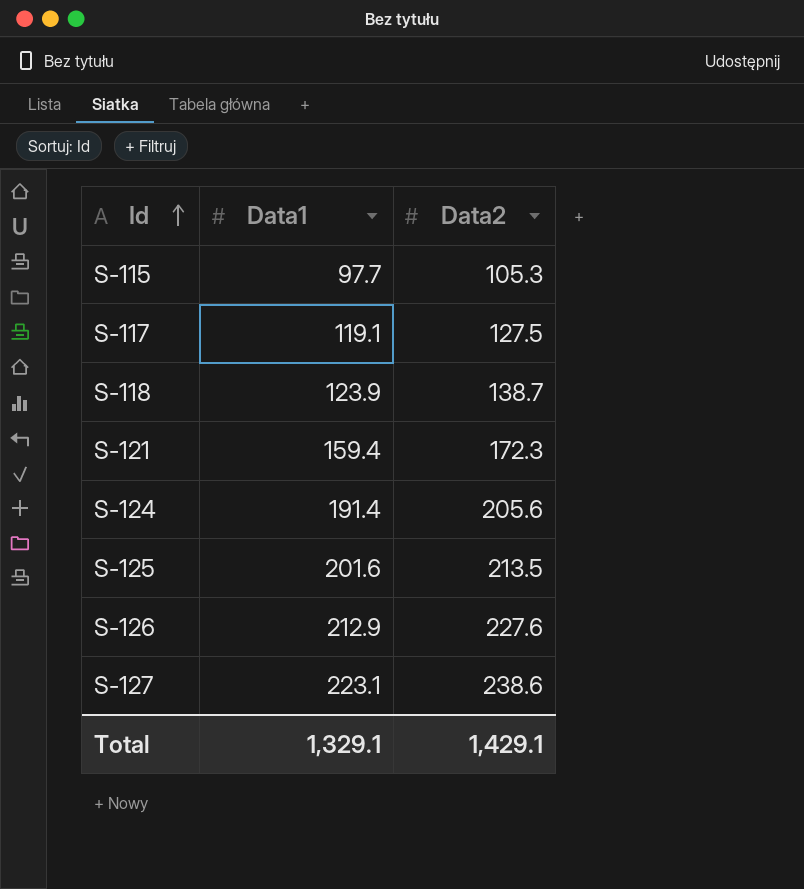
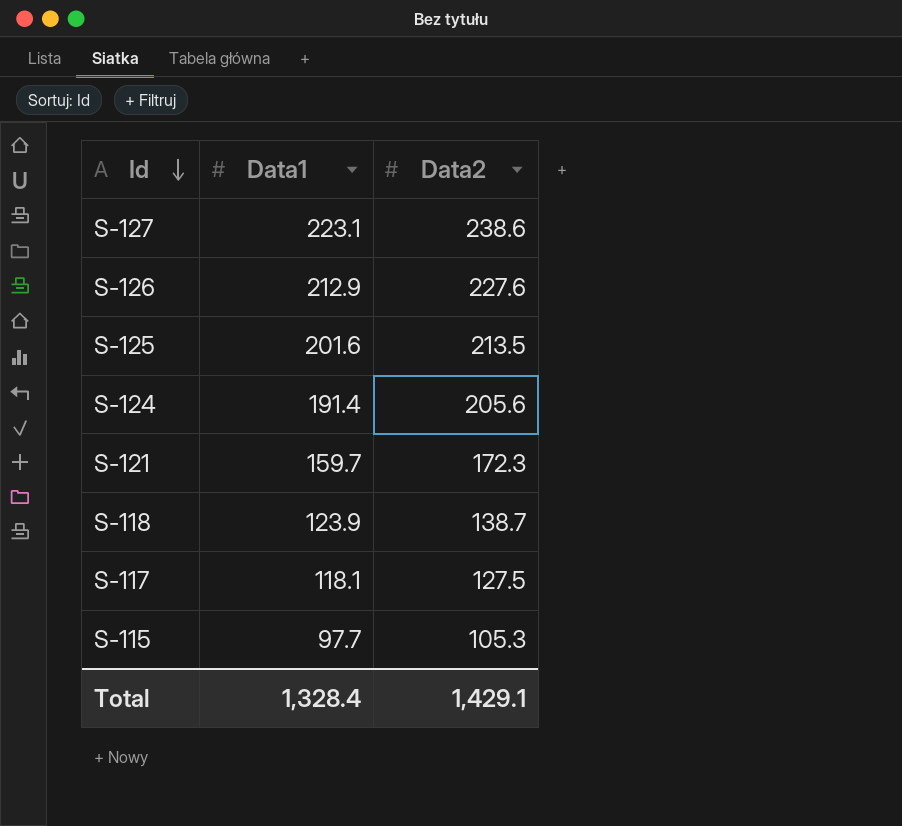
row order: Id ascending -> Id descending
S-121 | Data1: 159.4 -> 159.7
S-117 | Data1: 119.1 -> 118.1
Total | Data1: 1,329.1 -> 1,328.4

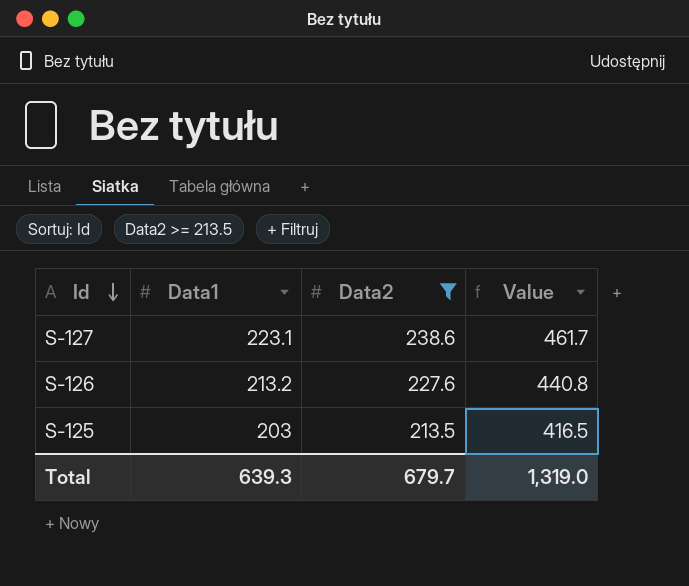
filter: none -> Data2 >= 213.5
column Value | formula: none -> [Data1] + [Data2]
S-126 | Data1: 212.9 -> 213.2
S-125 | Data1: 201.6 -> 203
Total | Data1: 1,328.4 -> 639.3
Total | Data2: 1,429.1 -> 679.7

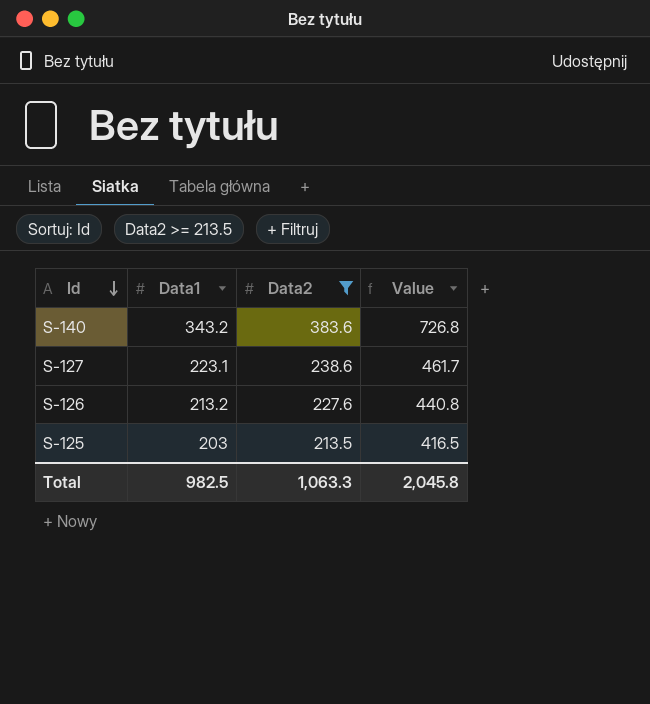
row S-140: none -> 343.2 | 383.6 | 726.8
Total | Data1: 639.3 -> 982.5
Total | Data2: 679.7 -> 1,063.3
Total | Value: 1,319.0 -> 2,045.8

